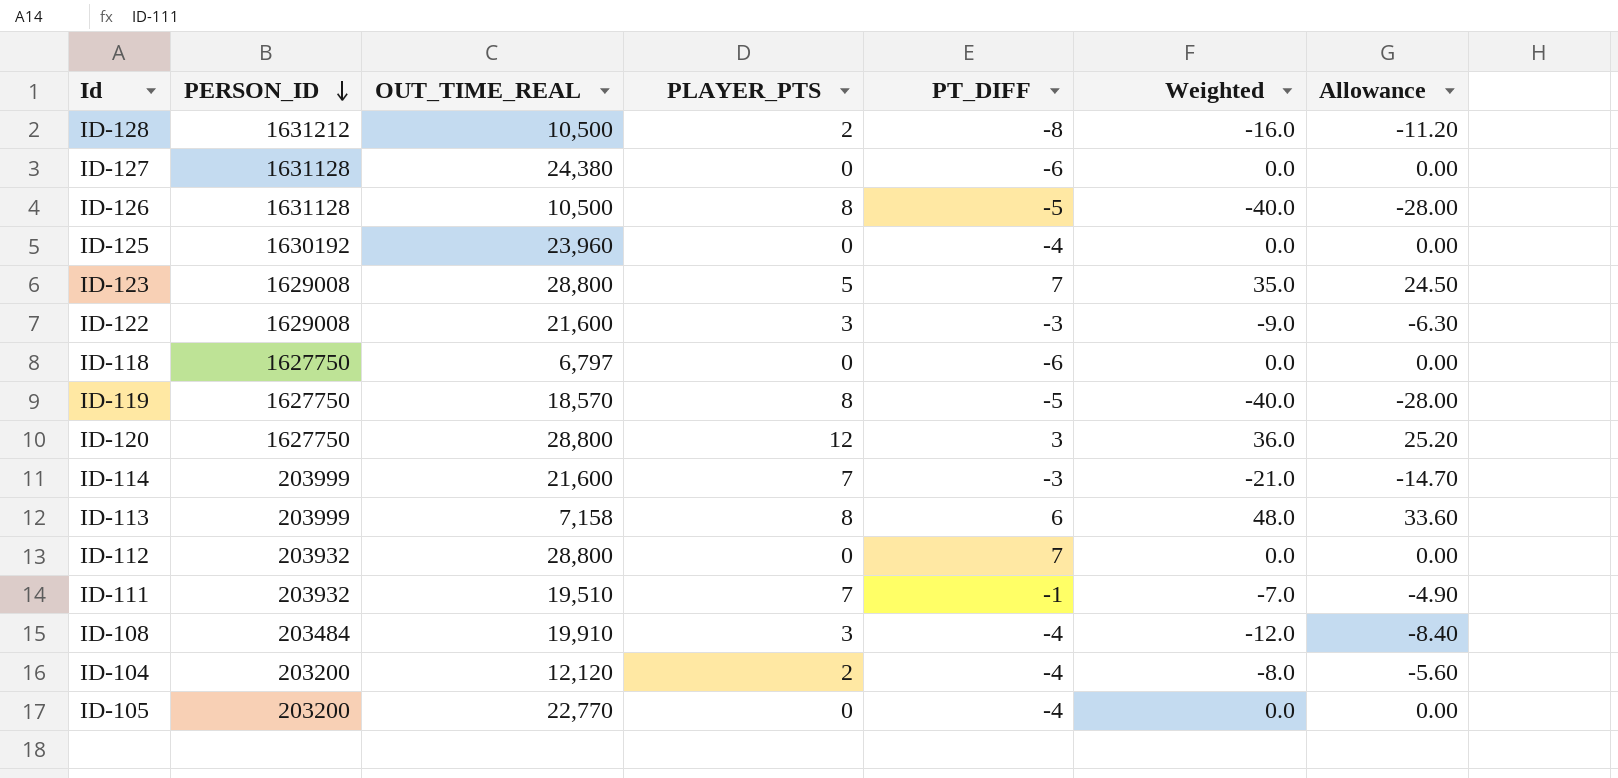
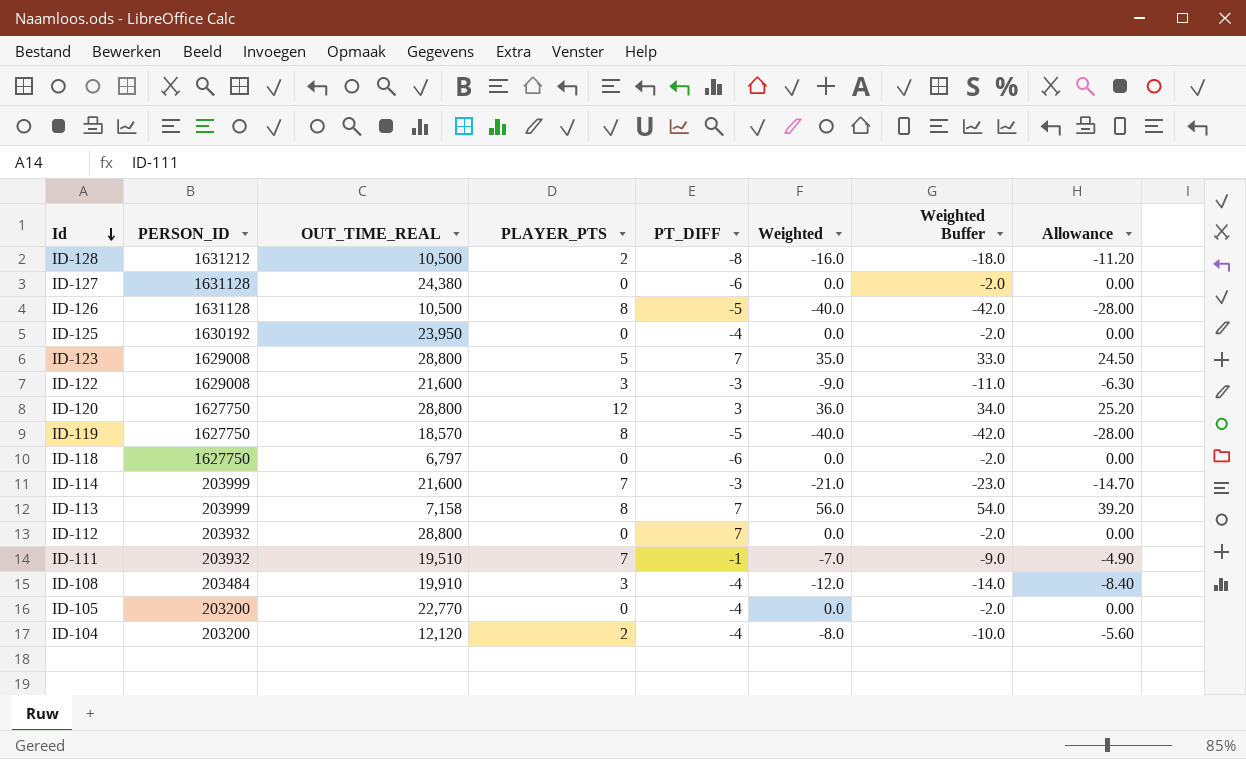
row order: PERSON_ID descending -> Id descending
column Weighted Buffer | formula: none -> [Weighted] - 2
ID-125 | OUT_TIME_REAL: 23,960 -> 23,950
ID-113 | PT_DIFF: 6 -> 7
ID-113 | Weighted: 48.0 -> 56.0
ID-113 | Allowance: 33.60 -> 39.20

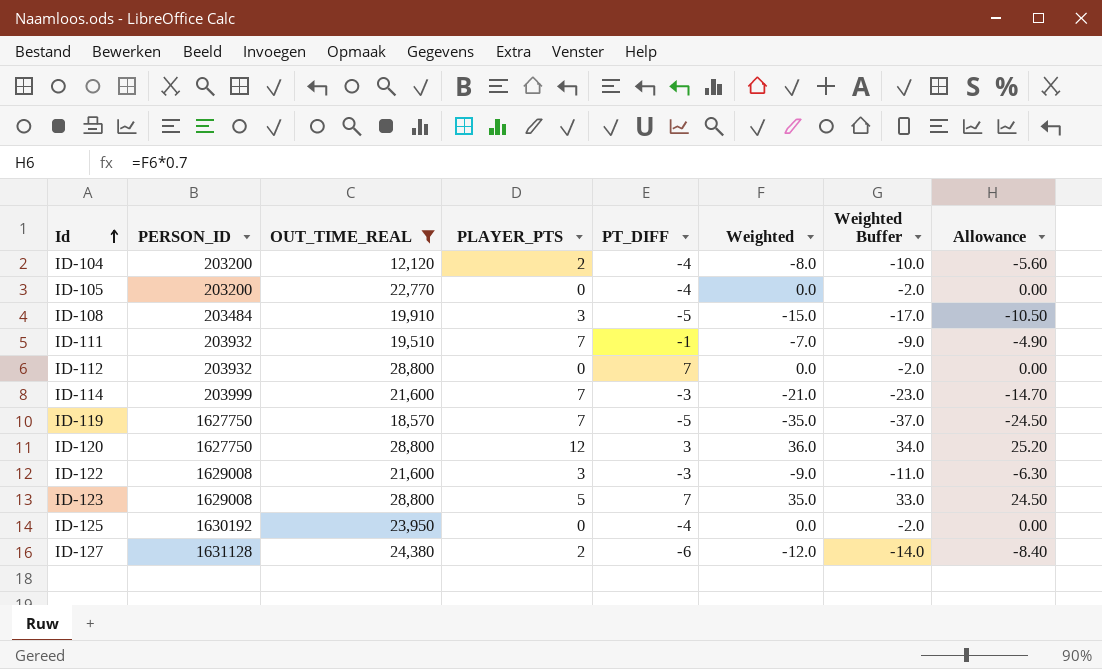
filter: none -> OUT_TIME_REAL >= 12,120
row order: Id descending -> Id ascending
ID-108 | PT_DIFF: -4 -> -5
ID-108 | Weighted: -12.0 -> -15.0
ID-108 | Weighted Buffer: -14.0 -> -17.0
ID-108 | Allowance: -8.40 -> -10.50
ID-119 | PLAYER_PTS: 8 -> 7
ID-119 | Weighted: -40.0 -> -35.0
ID-119 | Weighted Buffer: -42.0 -> -37.0
ID-119 | Allowance: -28.00 -> -24.50
ID-127 | PLAYER_PTS: 0 -> 2
ID-127 | Weighted: 0.0 -> -12.0
ID-127 | Weighted Buffer: -2.0 -> -14.0
ID-127 | Allowance: 0.00 -> -8.40

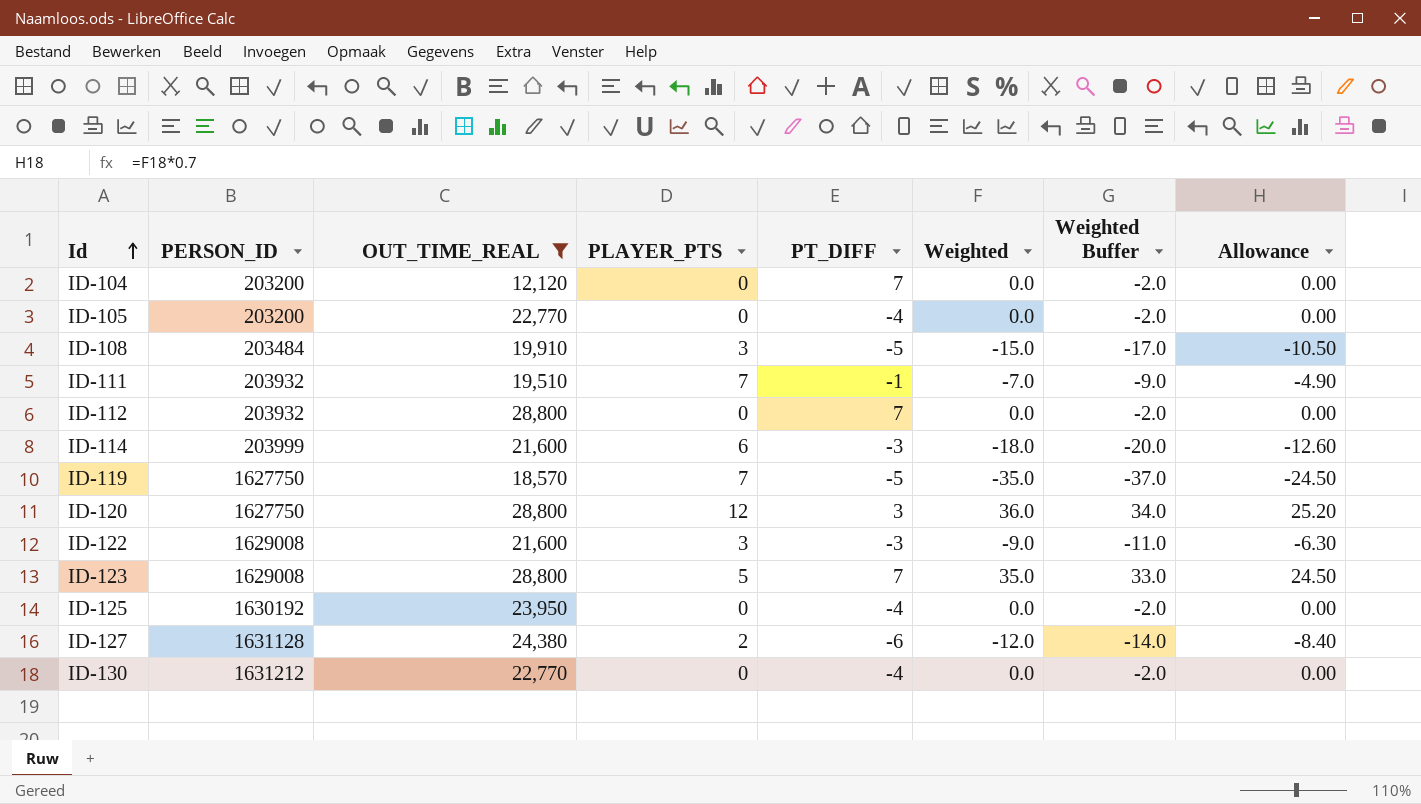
ID-104 | PLAYER_PTS: 2 -> 0
ID-104 | PT_DIFF: -4 -> 7
ID-104 | Weighted: -8.0 -> 0.0
ID-104 | Weighted Buffer: -10.0 -> -2.0
ID-104 | Allowance: -5.60 -> 0.00
ID-114 | PLAYER_PTS: 7 -> 6
ID-114 | Weighted: -21.0 -> -18.0
ID-114 | Weighted Buffer: -23.0 -> -20.0
ID-114 | Allowance: -14.70 -> -12.60
row ID-130: none -> 1631212 | 22,770 | 0 | -4 | 0.0 | -2.0 | 0.00

